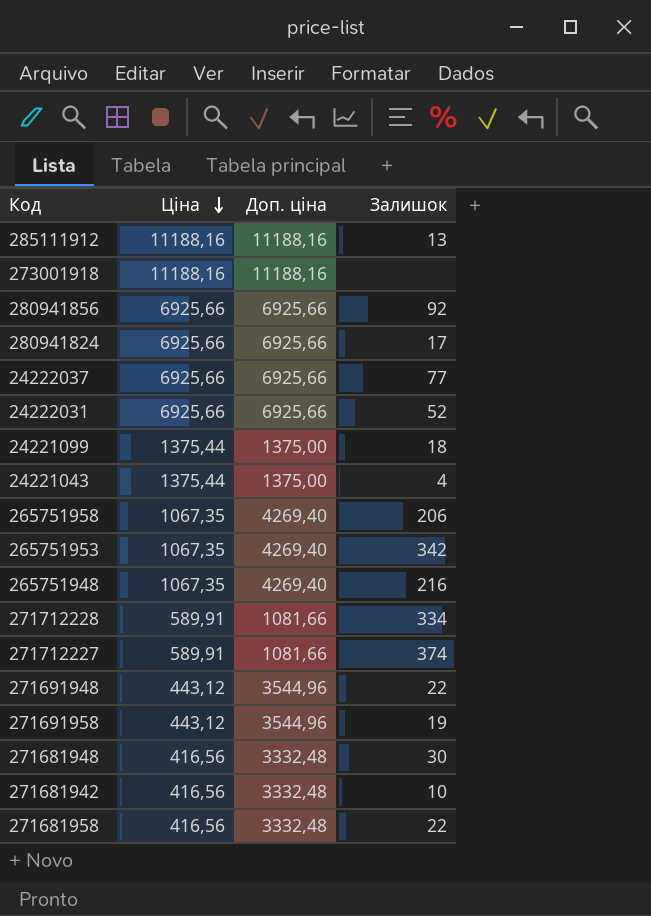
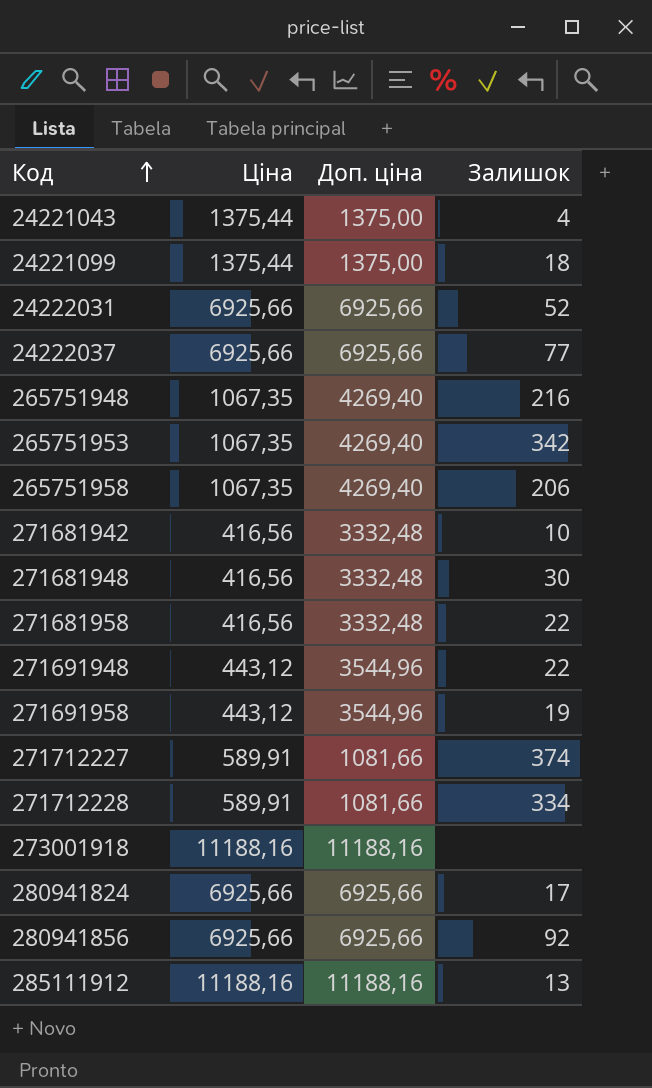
row order: Ціна descending -> Код ascending

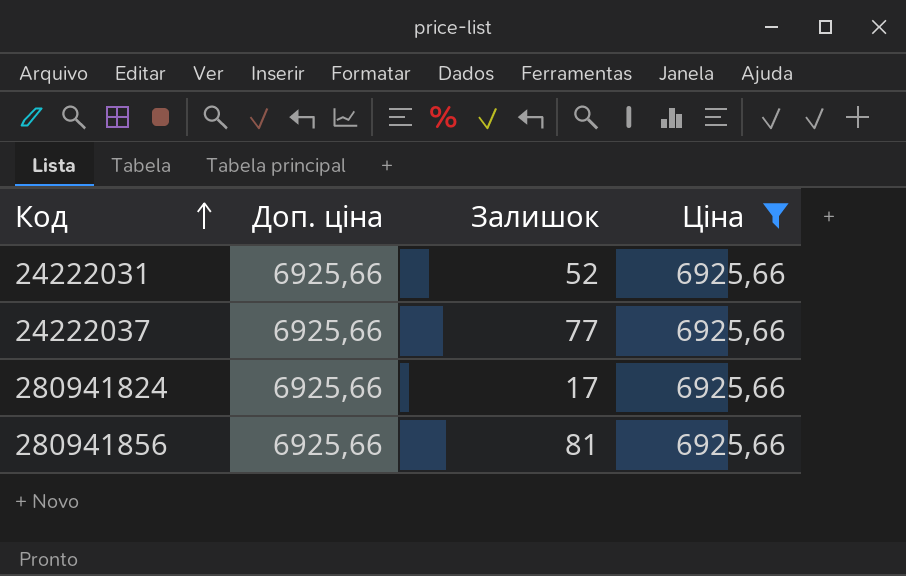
filter: none -> Ціна = 6925,66
column Ціна | position: 2 -> 4
280941856 | Залишок: 92 -> 81

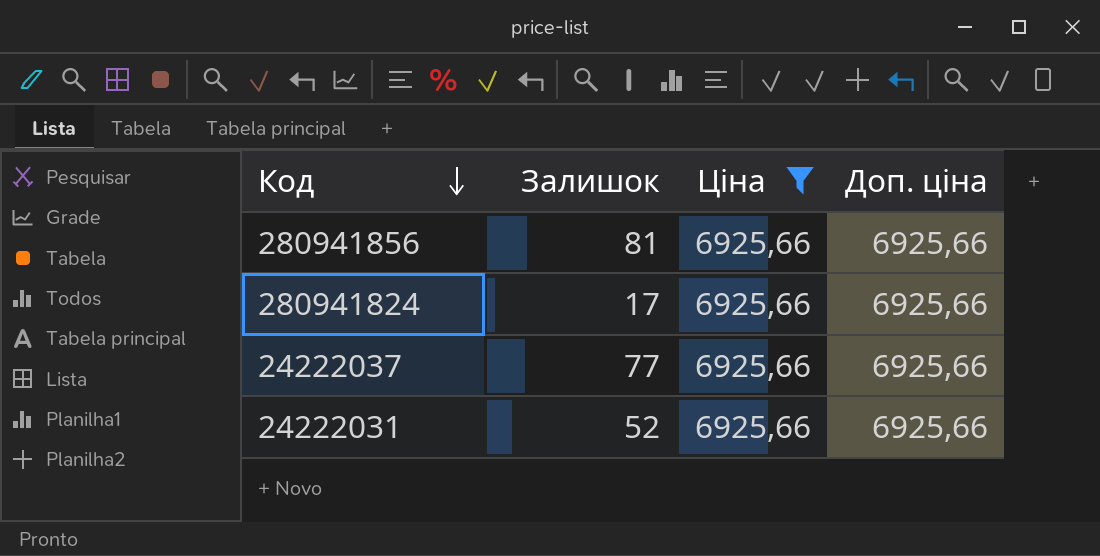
row order: Код ascending -> Код descending
column Доп. ціна | position: 2 -> 4

